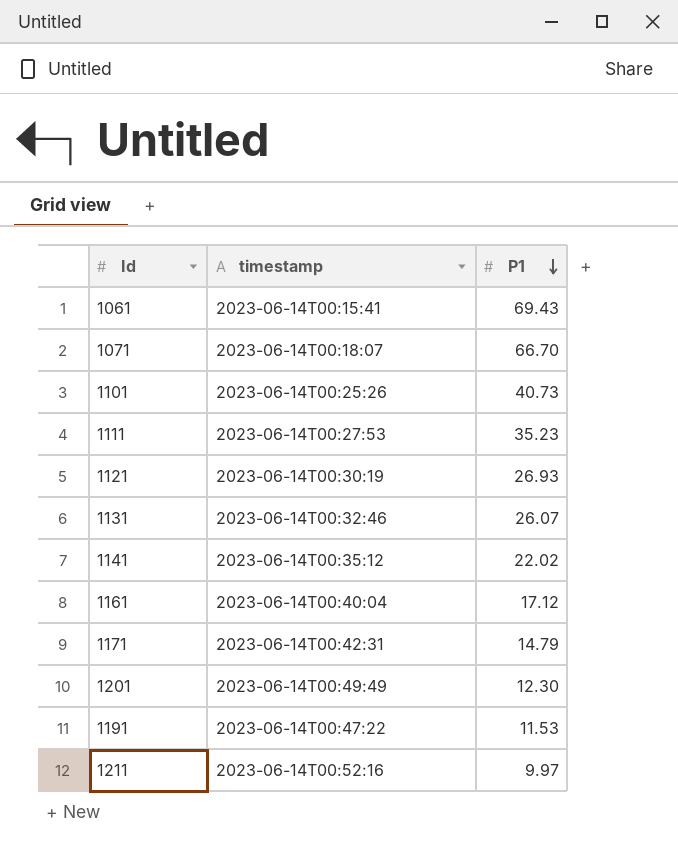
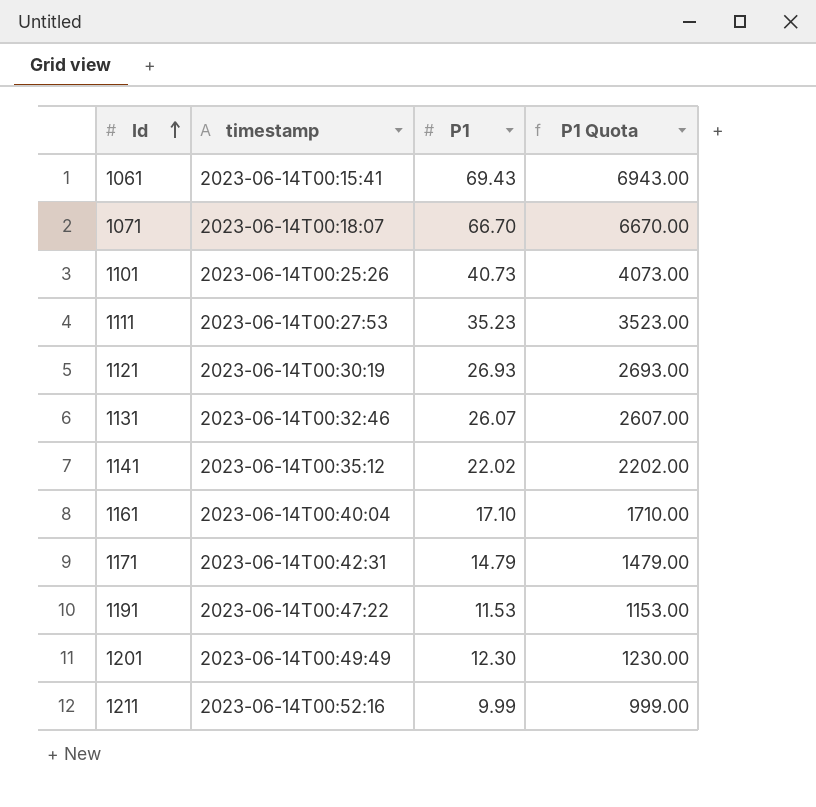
row order: P1 descending -> Id ascending
column P1 Quota | formula: none -> [P1] * 100
1161 | P1: 17.12 -> 17.10
1211 | P1: 9.97 -> 9.99

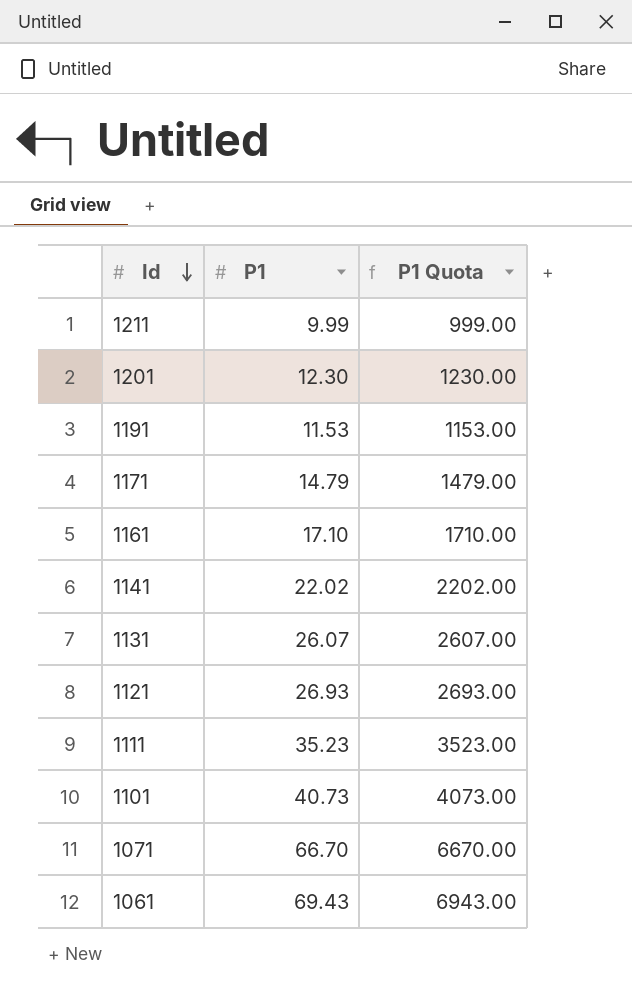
row order: Id ascending -> Id descending
column timestamp | position: 2 -> none

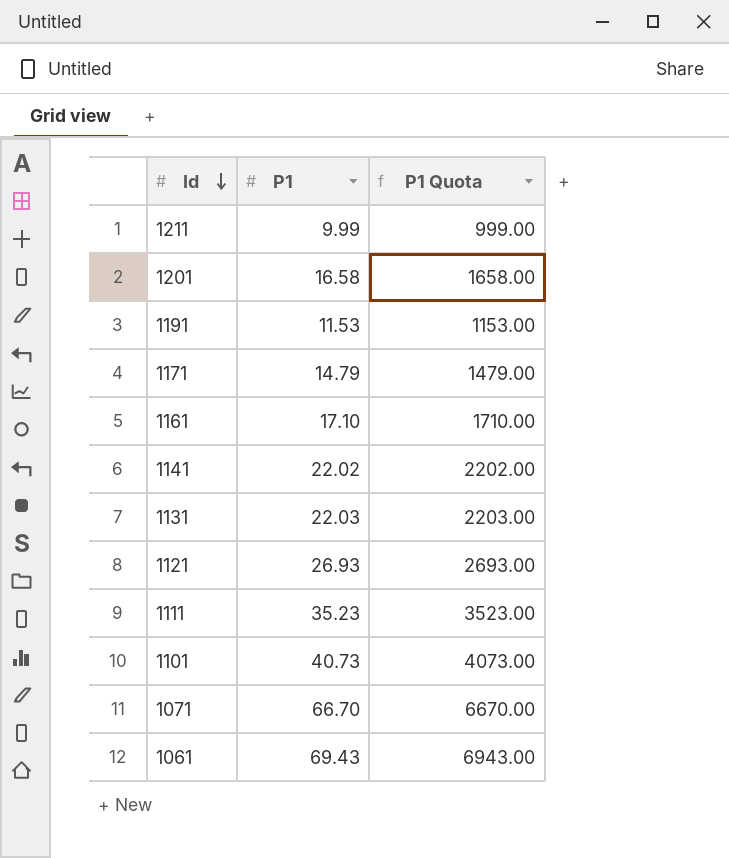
1201 | P1: 12.30 -> 16.58
1201 | P1 Quota: 1230.00 -> 1658.00
1131 | P1: 26.07 -> 22.03
1131 | P1 Quota: 2607.00 -> 2203.00

